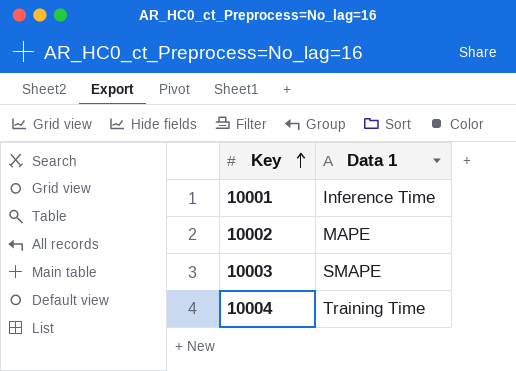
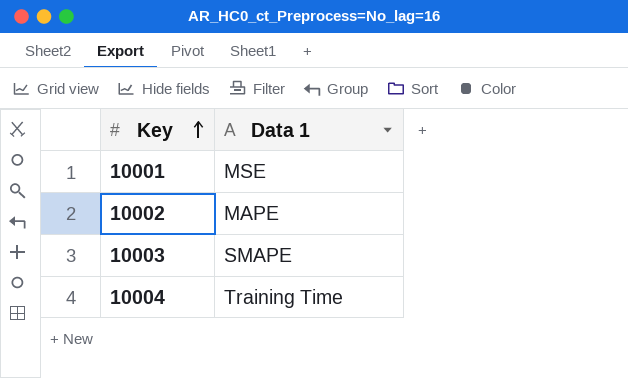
10001 | Data 1: Inference Time -> MSE

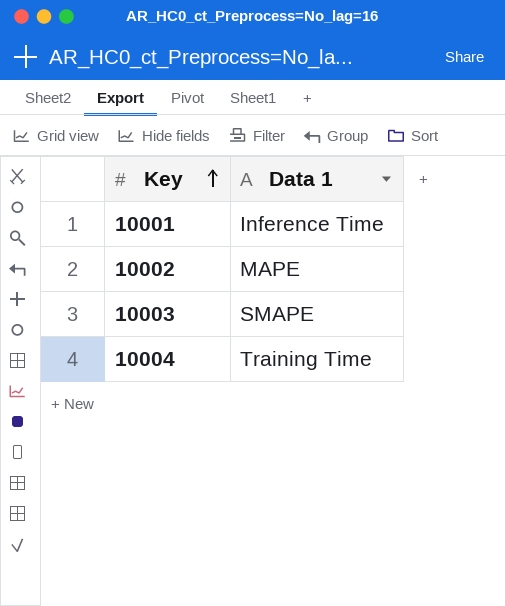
10001 | Data 1: MSE -> Inference Time

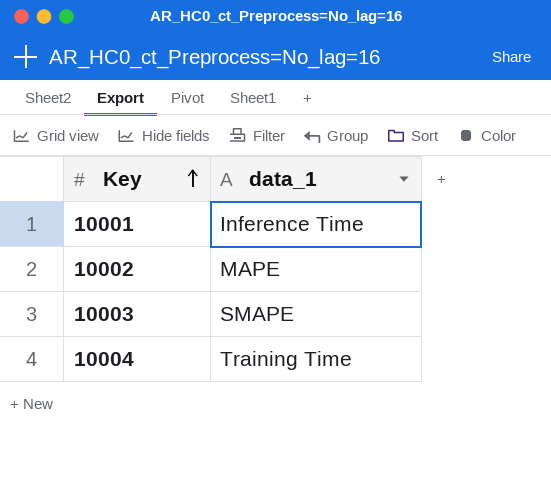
column name: Data 1 -> data_1

